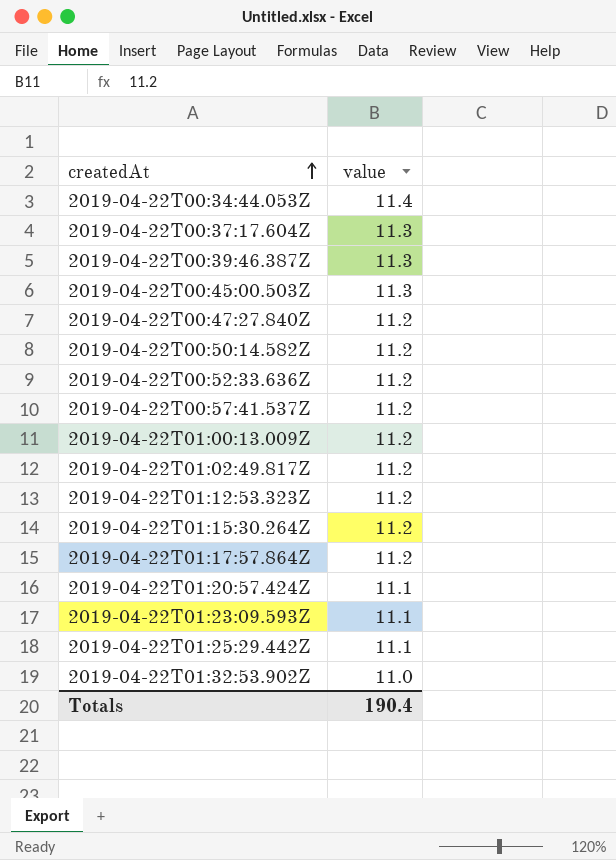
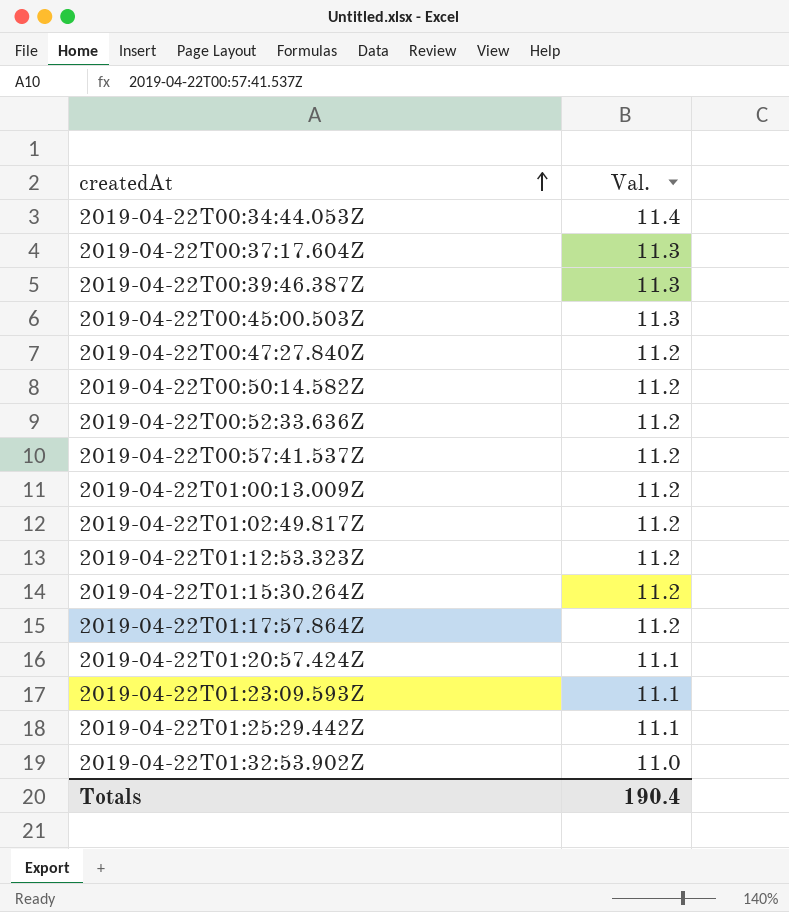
column name: value -> Val.

